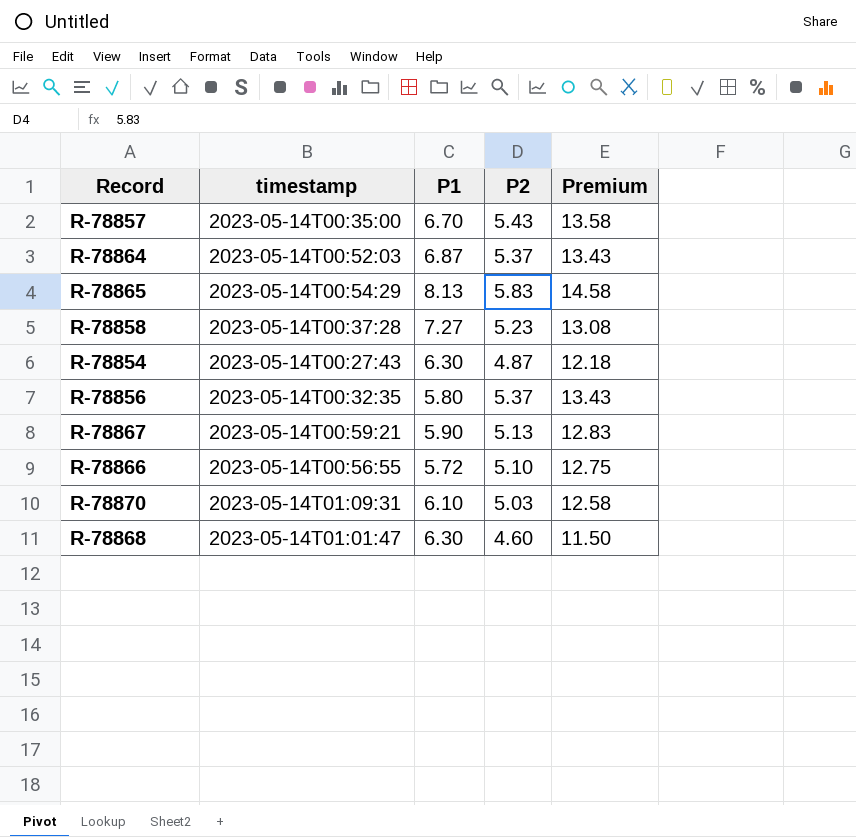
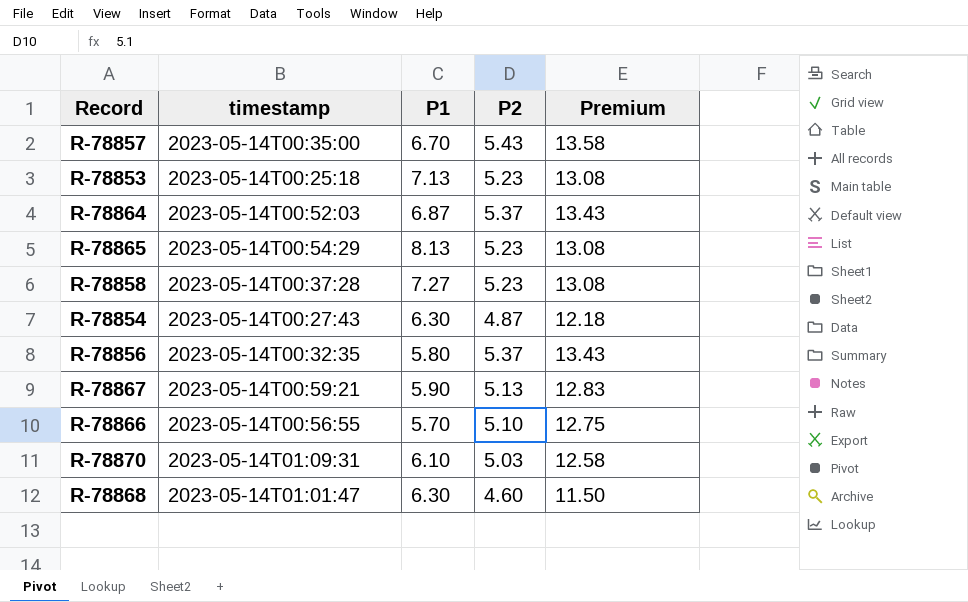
row R-78853: none -> 2023-05-14T00:25:18 | 7.13 | 5.23 | 13.08
R-78865 | P2: 5.83 -> 5.23
R-78865 | Premium: 14.58 -> 13.08
R-78866 | P1: 5.72 -> 5.70

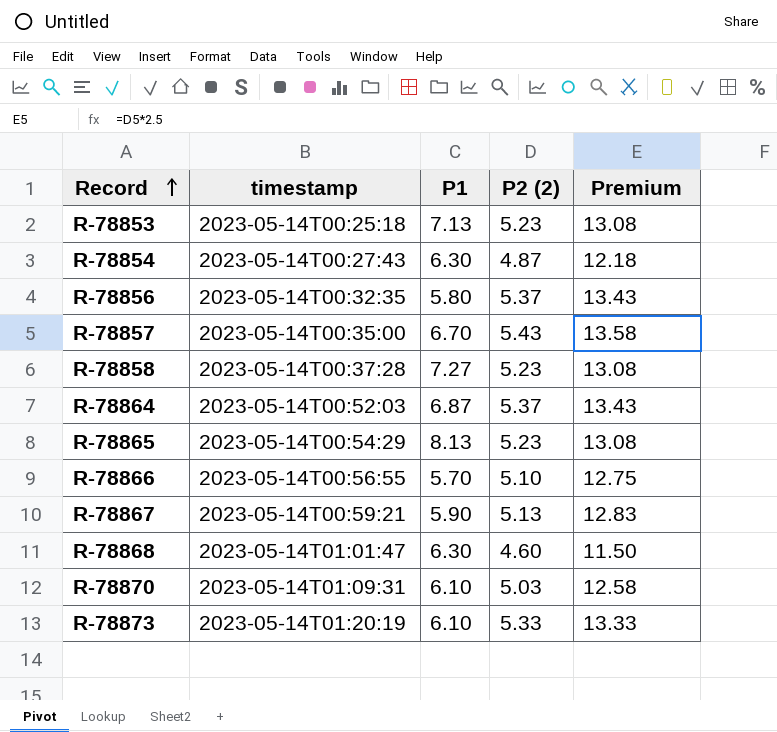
row order: none -> Record ascending
column name: P2 -> P2 (2)
row R-78873: none -> 2023-05-14T01:20:19 | 6.10 | 5.33 | 13.33

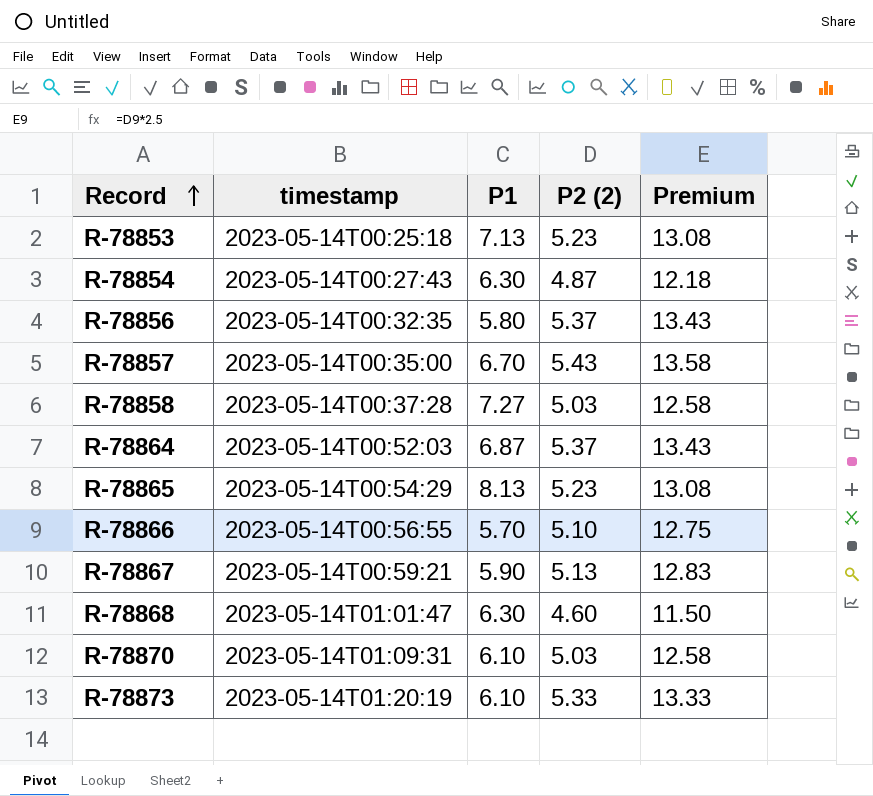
R-78858 | P2 (2): 5.23 -> 5.03
R-78858 | Premium: 13.08 -> 12.58

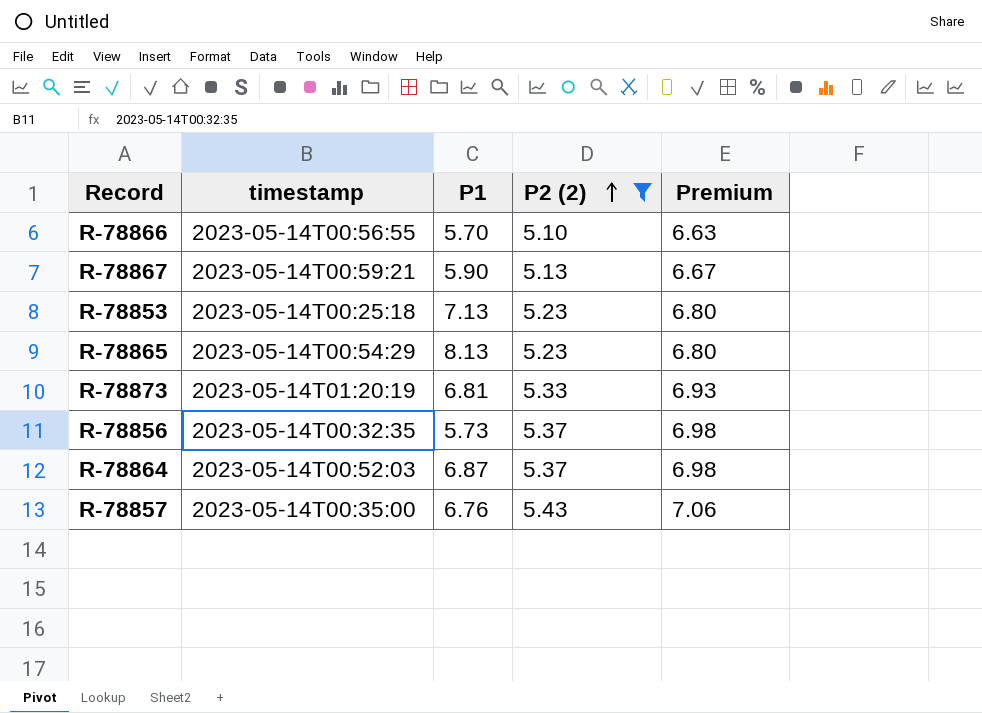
filter: none -> P2 (2) >= 5.10
row order: Record ascending -> P2 (2) ascending
column Premium | formula: [P2 (2)] * 2.5 -> [P2 (2)] * 1.3
R-78873 | P1: 6.10 -> 6.81
R-78856 | P1: 5.80 -> 5.73
R-78857 | P1: 6.70 -> 6.76

